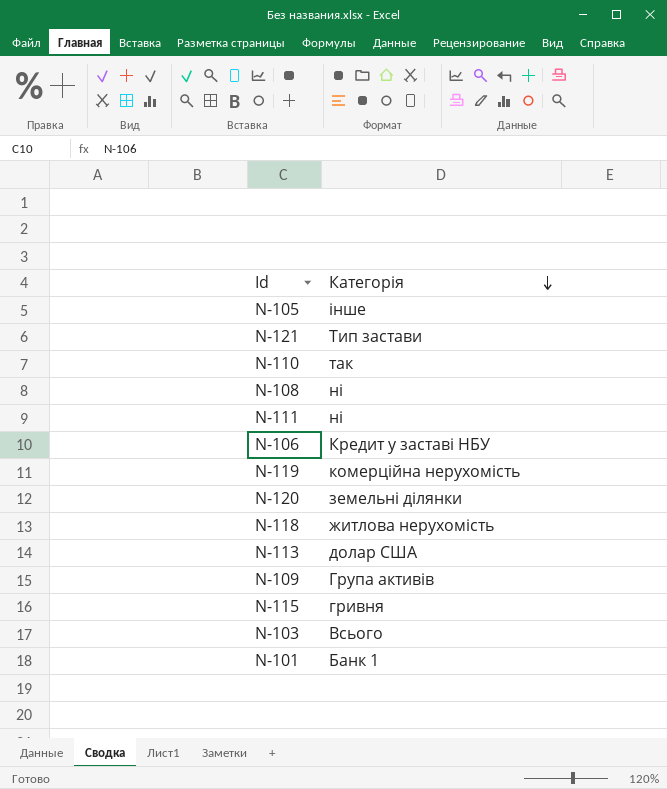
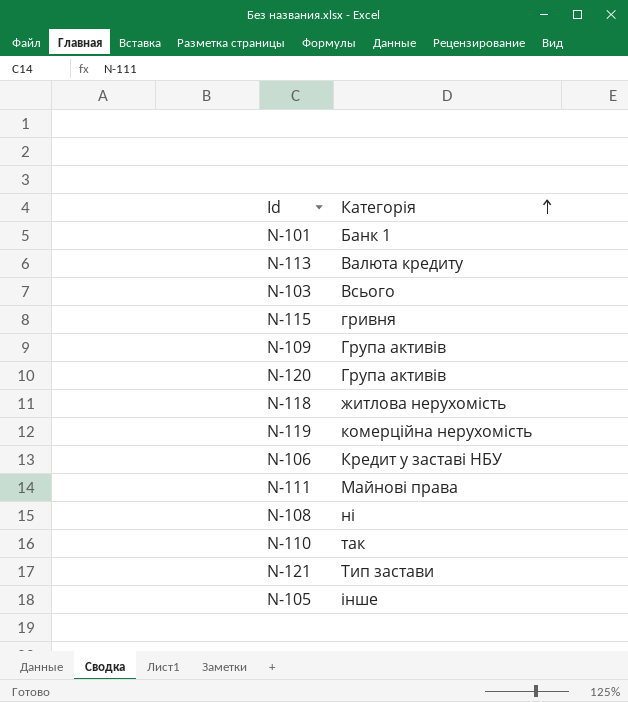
row order: Категорія descending -> Категорія ascending
N-113 | Категорія: долар США -> Валюта кредиту
N-120 | Категорія: земельні ділянки -> Група активів
N-111 | Категорія: ні -> Майнові права

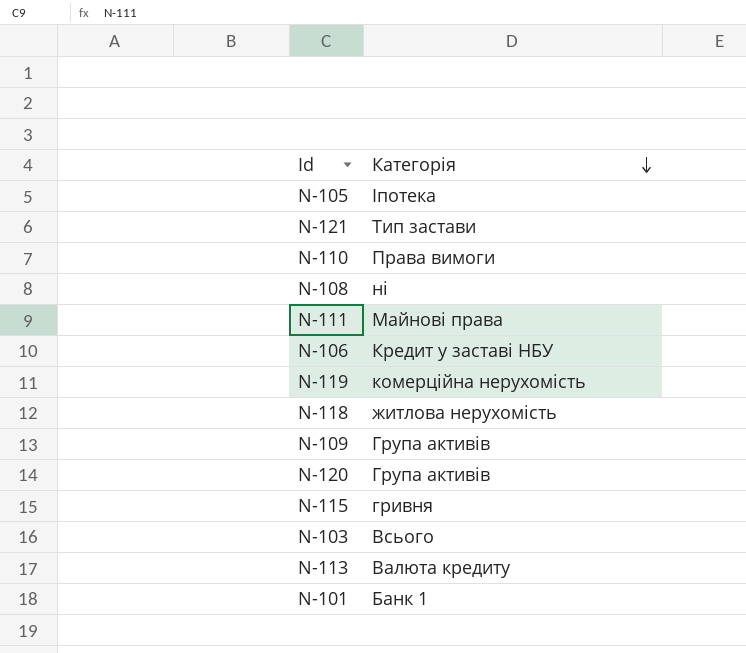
row order: Категорія ascending -> Категорія descending
N-105 | Категорія: інше -> Іпотека
N-110 | Категорія: так -> Права вимоги

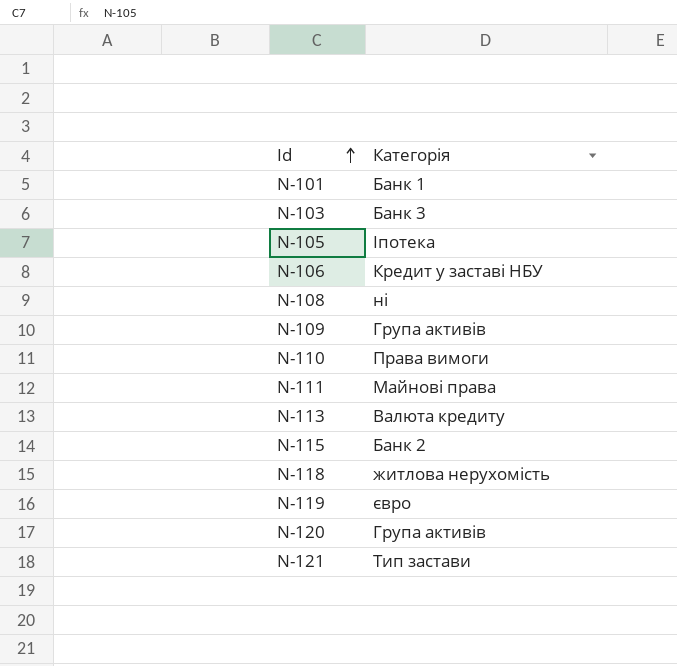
row order: Категорія descending -> Id ascending
N-103 | Категорія: Всього -> Банк 3
N-115 | Категорія: гривня -> Банк 2
N-119 | Категорія: комерційна нерухомість -> євро

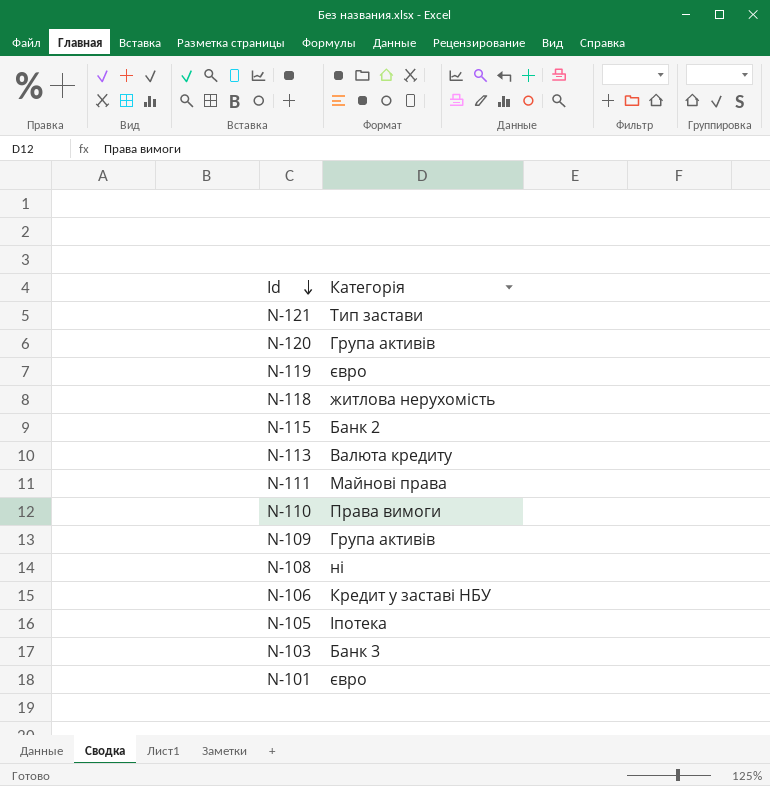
row order: Id ascending -> Id descending
N-101 | Категорія: Банк 1 -> євро

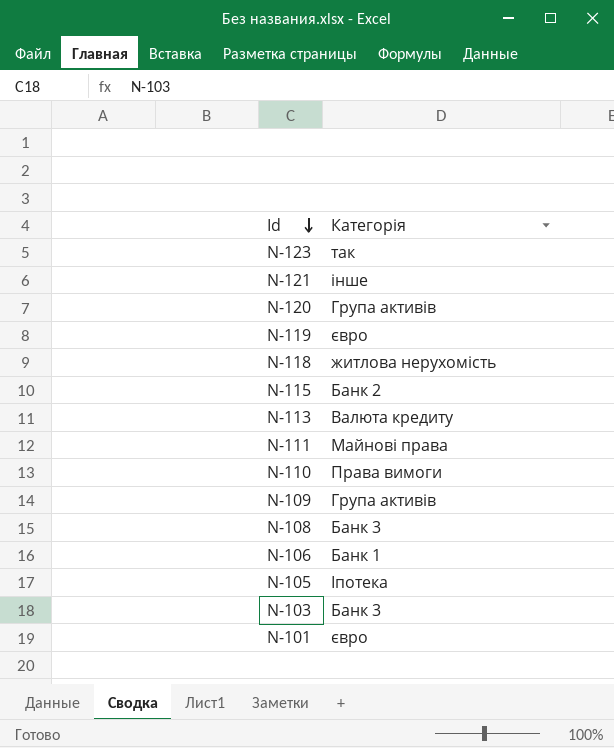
row N-123: none -> так
N-121 | Категорія: Тип застави -> інше
N-108 | Категорія: ні -> Банк 3
N-106 | Категорія: Кредит у заставі НБУ -> Банк 1

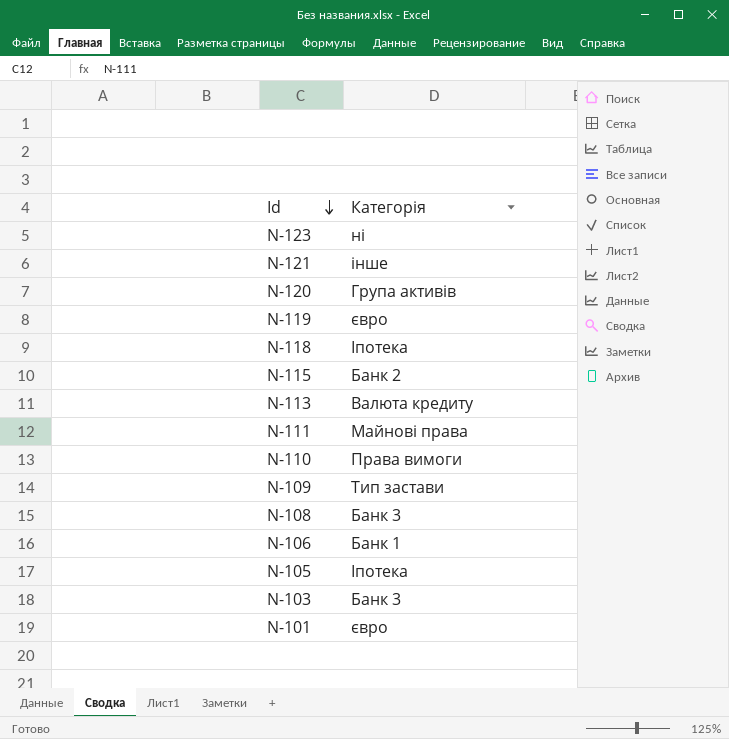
N-123 | Категорія: так -> ні
N-118 | Категорія: житлова нерухомість -> Іпотека
N-109 | Категорія: Група активів -> Тип застави

